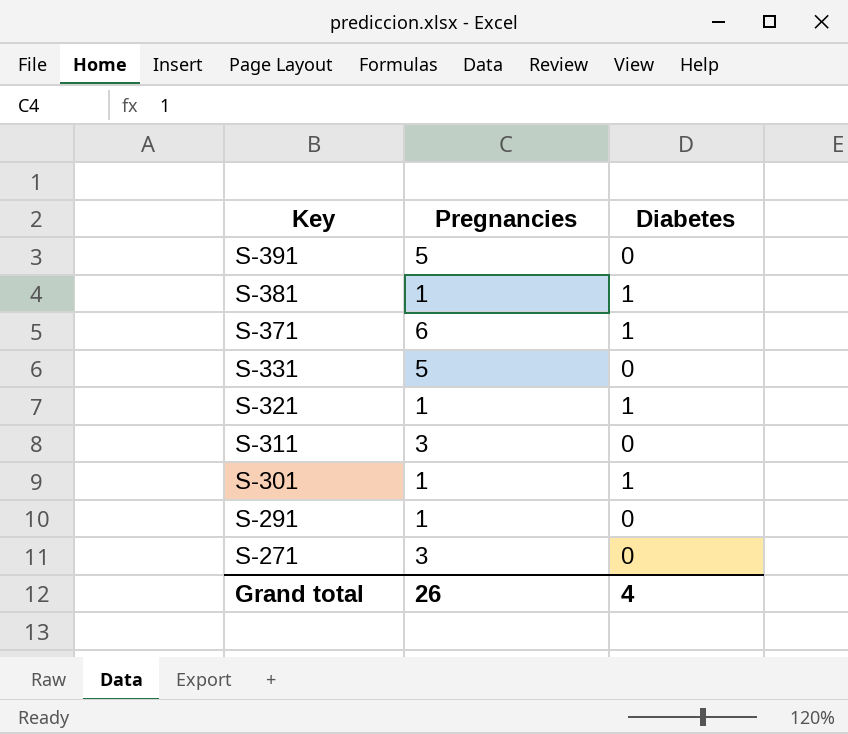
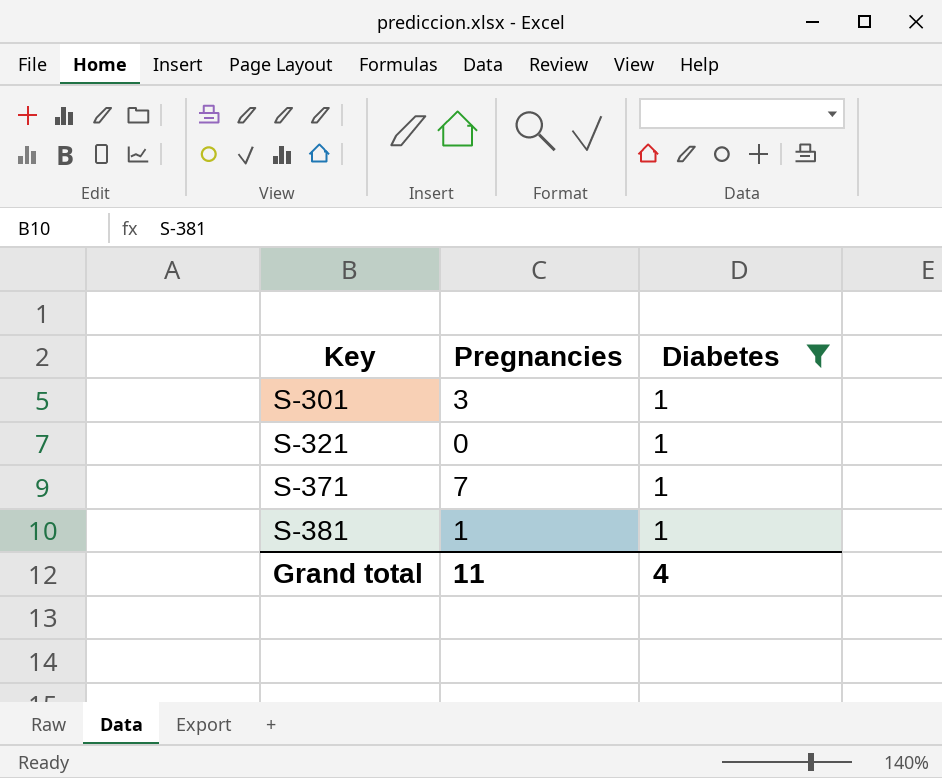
filter: none -> Diabetes = 1
row order: Key descending -> Key ascending
S-301 | Pregnancies: 1 -> 3
S-321 | Pregnancies: 1 -> 0
S-371 | Pregnancies: 6 -> 7
Grand total | Pregnancies: 26 -> 11

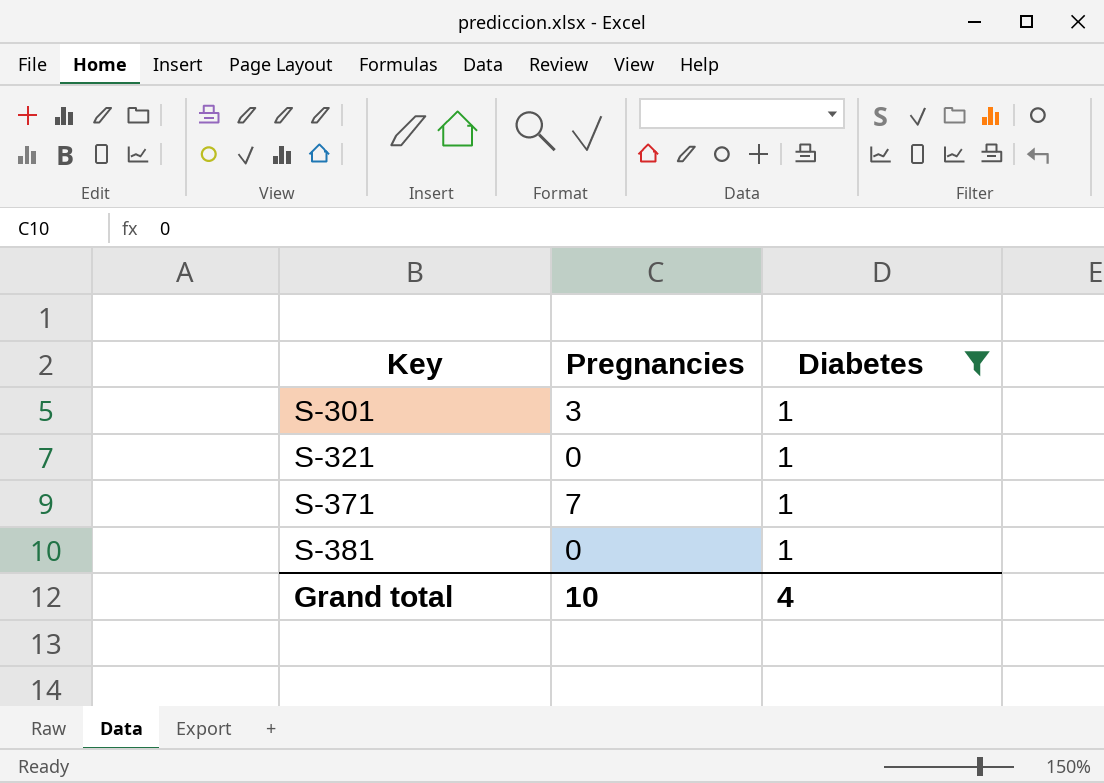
S-381 | Pregnancies: 1 -> 0
Grand total | Pregnancies: 11 -> 10

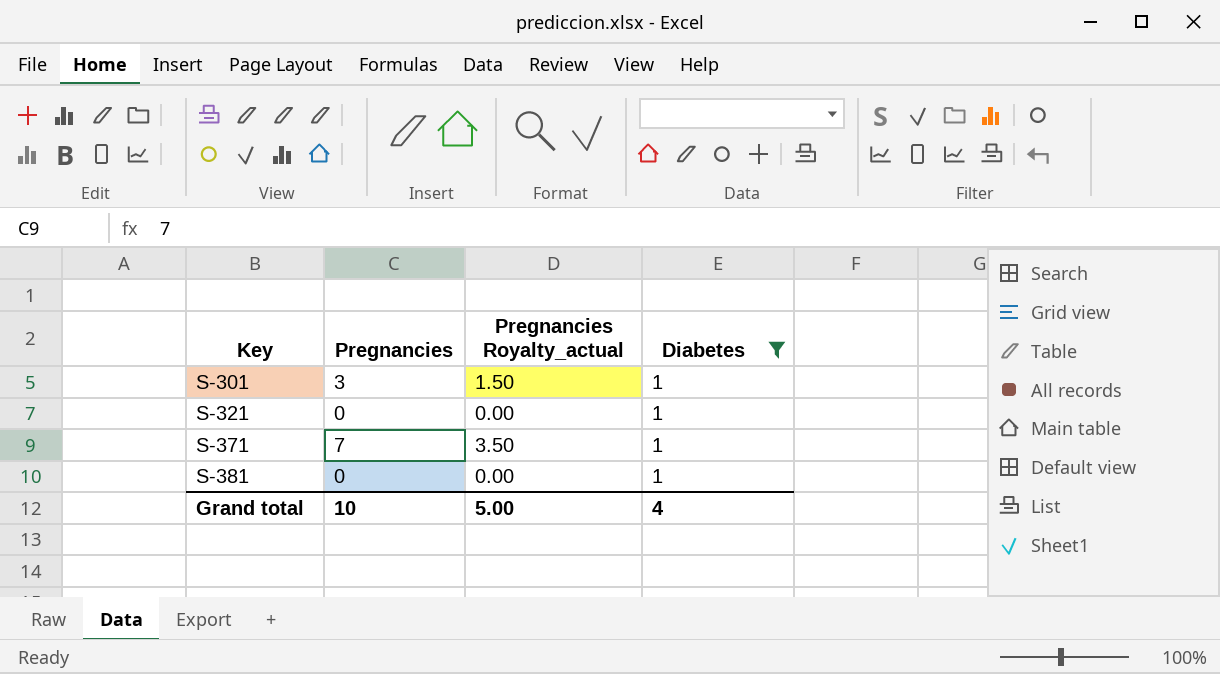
column Pregnancies Royalty_actual | formula: none -> [Pregnancies] * 0.5

